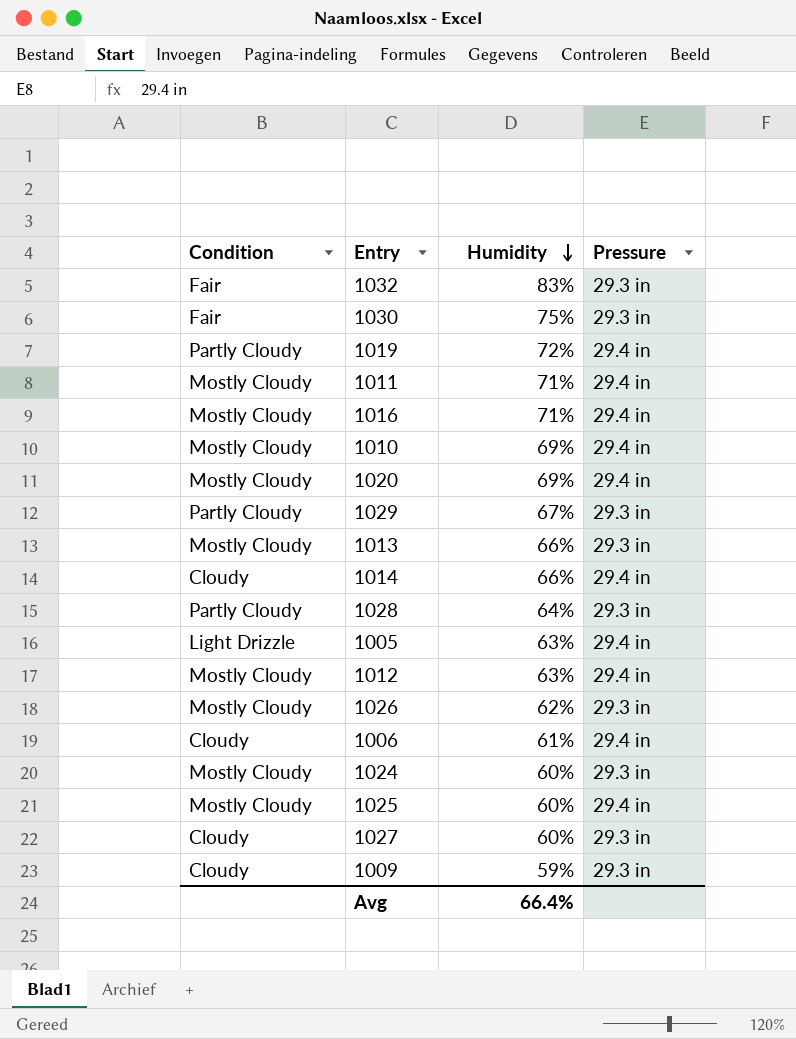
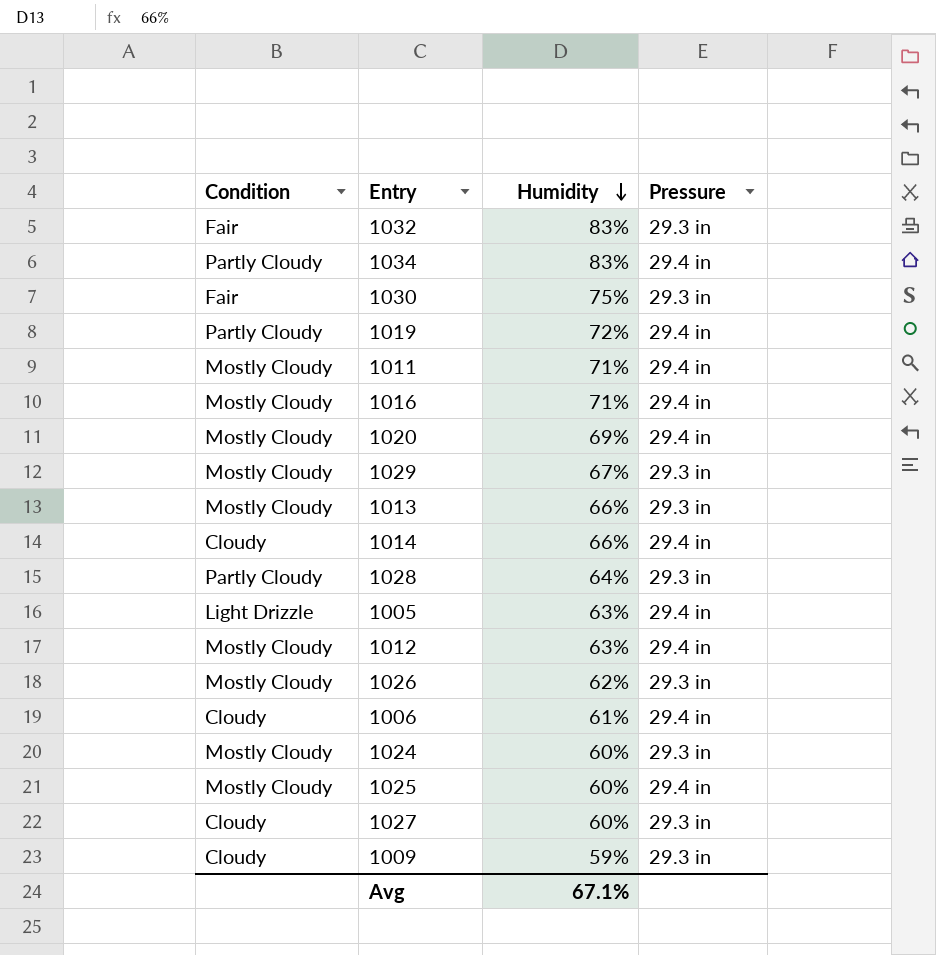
row 1010: Mostly Cloudy | 69% | 29.4 in -> none
row 1034: none -> Partly Cloudy | 83% | 29.4 in
1029 | Condition: Partly Cloudy -> Mostly Cloudy
Avg | Humidity: 66.4% -> 67.1%

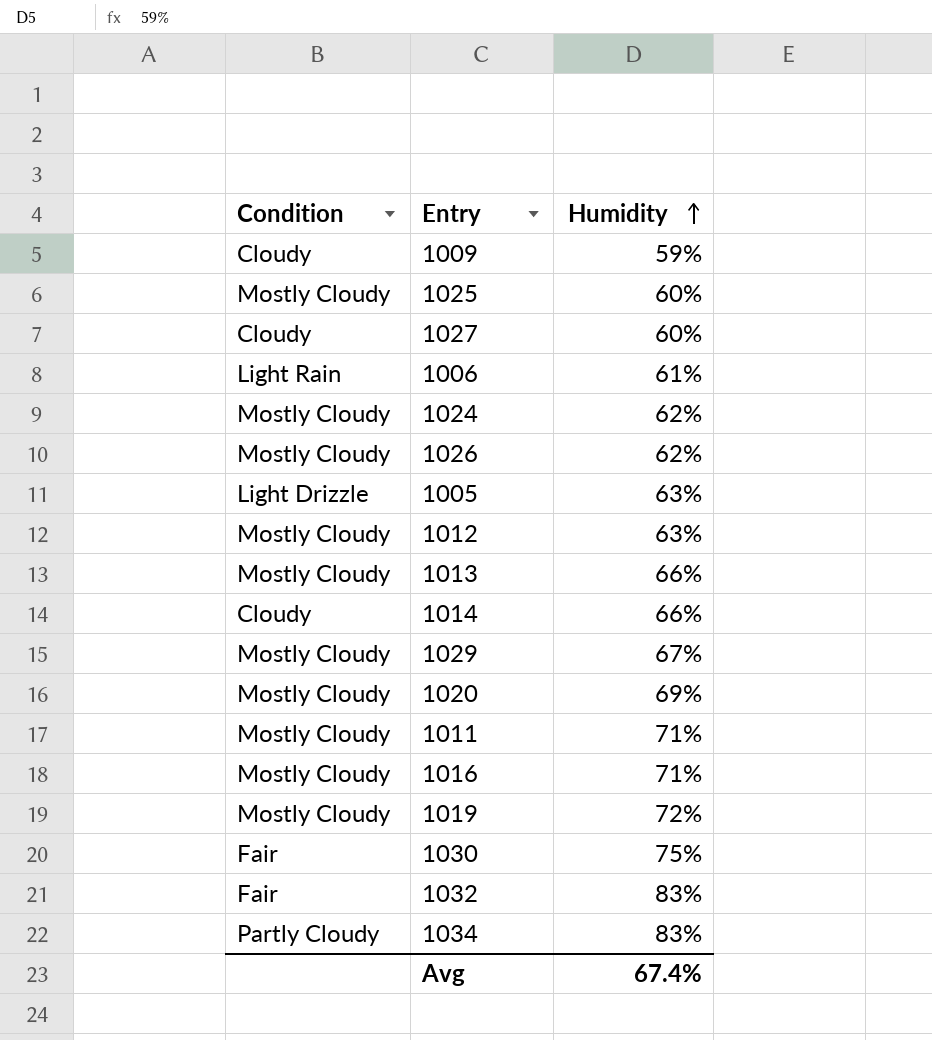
row order: Humidity descending -> Humidity ascending
column Pressure | position: 4 -> none
row 1028: Partly Cloudy | 64% | 29.3 in -> none
1006 | Condition: Cloudy -> Light Rain
1024 | Humidity: 60% -> 62%
1019 | Condition: Partly Cloudy -> Mostly Cloudy
Avg | Humidity: 67.1% -> 67.4%

